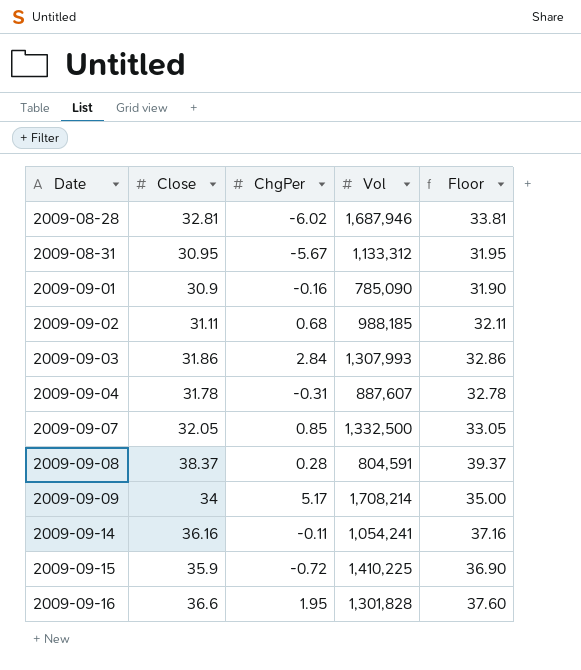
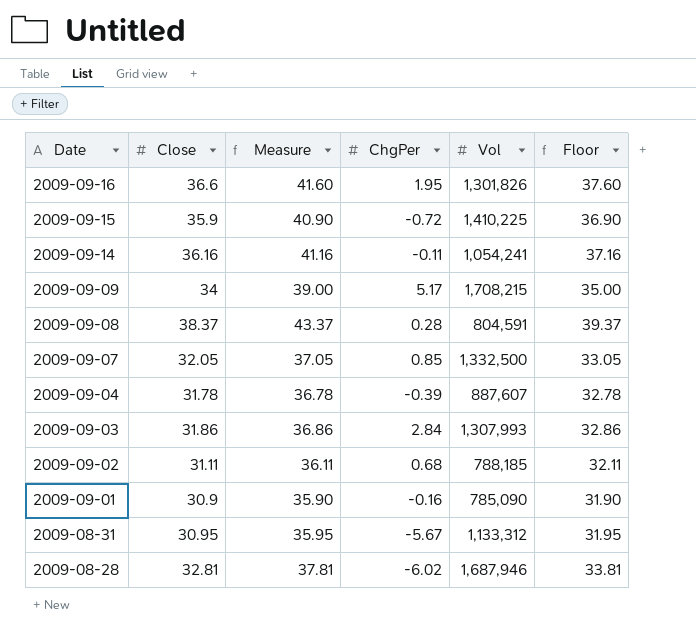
row order: Date ascending -> Date descending
column Measure | formula: none -> [Close] + 5
2009-09-16 | Vol: 1,301,828 -> 1,301,826
2009-09-09 | Vol: 1,708,214 -> 1,708,215
2009-09-04 | ChgPer: -0.31 -> -0.39
2009-09-02 | Vol: 988,185 -> 788,185

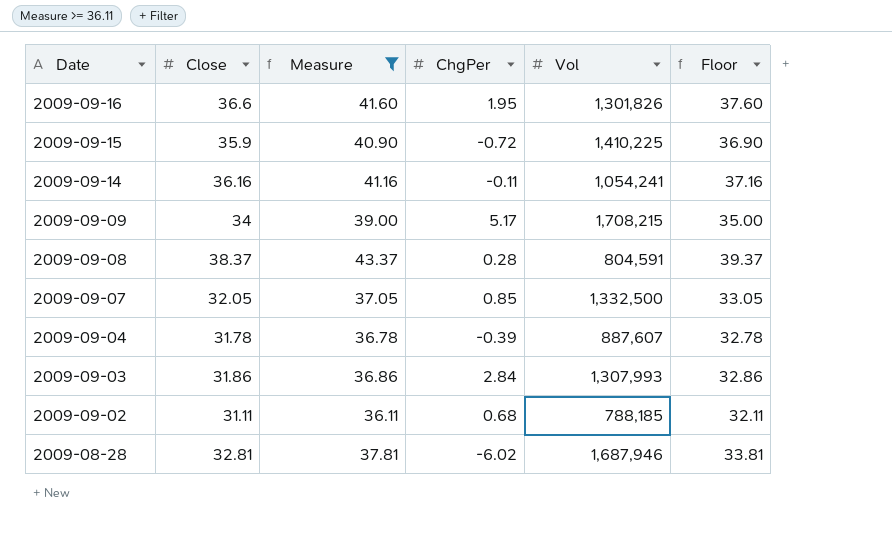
filter: none -> Measure >= 36.11

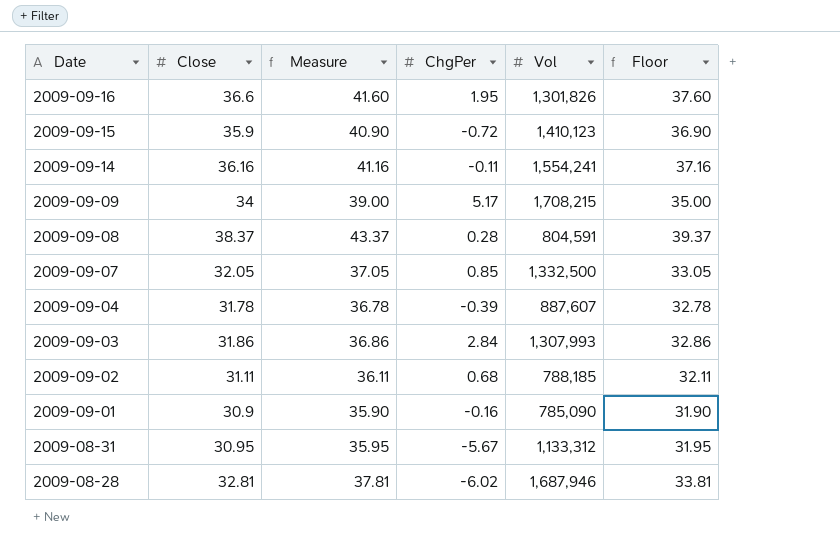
filter: Measure >= 36.11 -> none
2009-09-15 | Vol: 1,410,225 -> 1,410,123
2009-09-14 | Vol: 1,054,241 -> 1,554,241

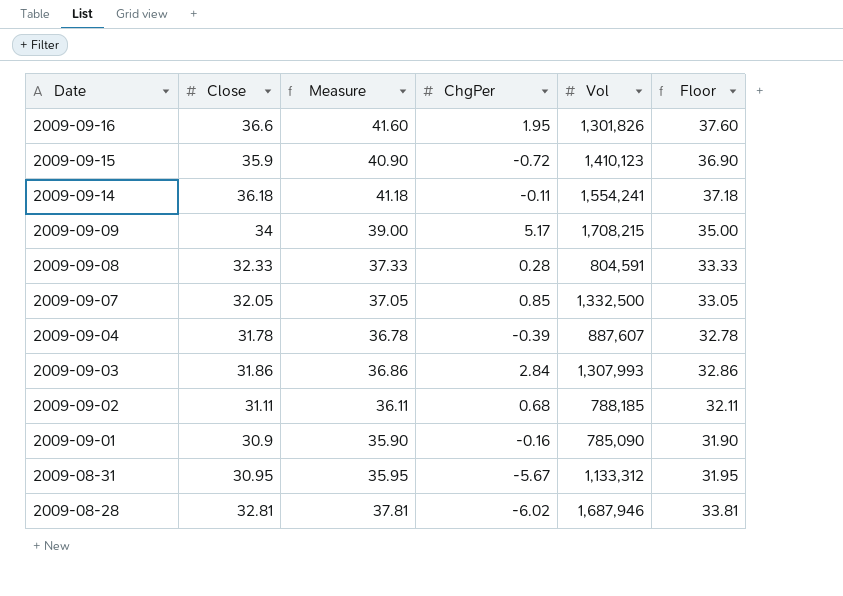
2009-09-14 | Close: 36.16 -> 36.18
2009-09-14 | Measure: 41.16 -> 41.18
2009-09-14 | Floor: 37.16 -> 37.18
2009-09-08 | Close: 38.37 -> 32.33
2009-09-08 | Measure: 43.37 -> 37.33
2009-09-08 | Floor: 39.37 -> 33.33

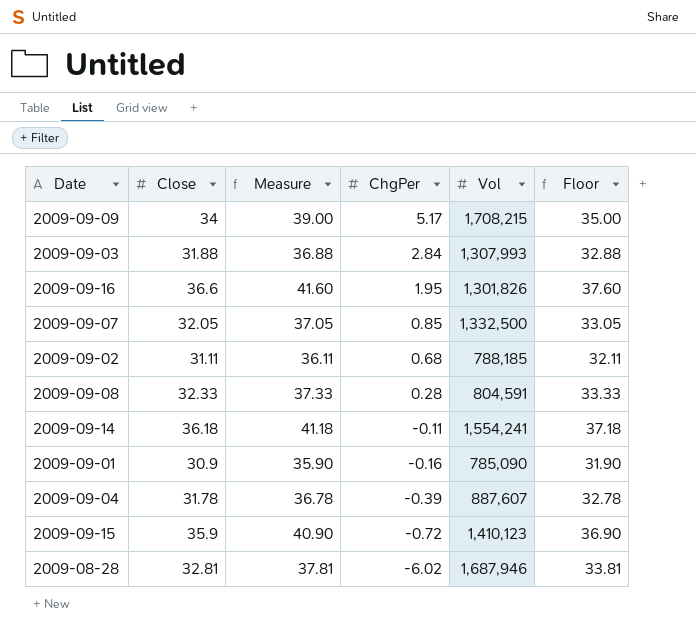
row order: Date descending -> ChgPer descending
row 2009-08-31: 30.95 | 35.95 | -5.67 | 1,133,312 | 31.95 -> none
2009-09-03 | Close: 31.86 -> 31.88
2009-09-03 | Measure: 36.86 -> 36.88
2009-09-03 | Floor: 32.86 -> 32.88

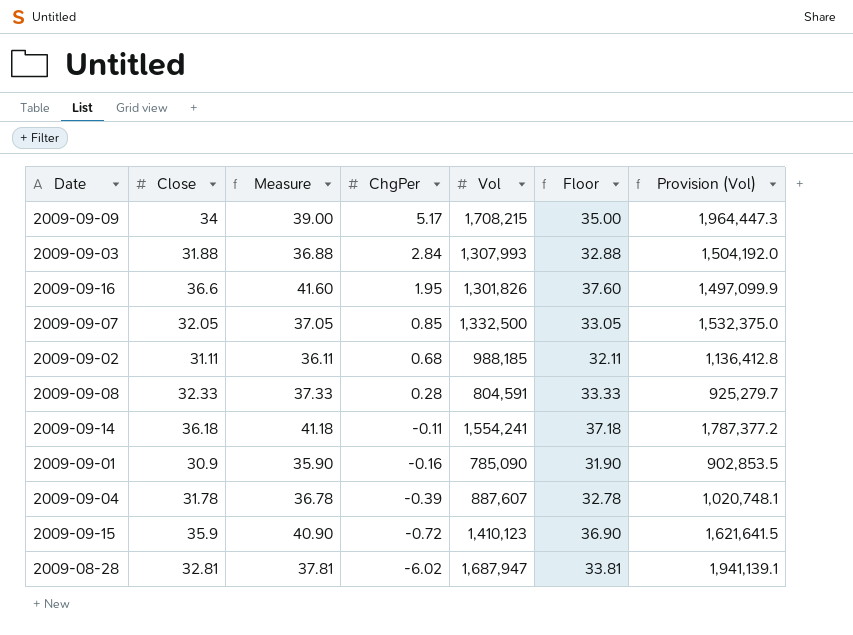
column Provision (Vol) | formula: none -> [Vol] * 1.15
2009-09-02 | Vol: 788,185 -> 988,185
2009-08-28 | Vol: 1,687,946 -> 1,687,947

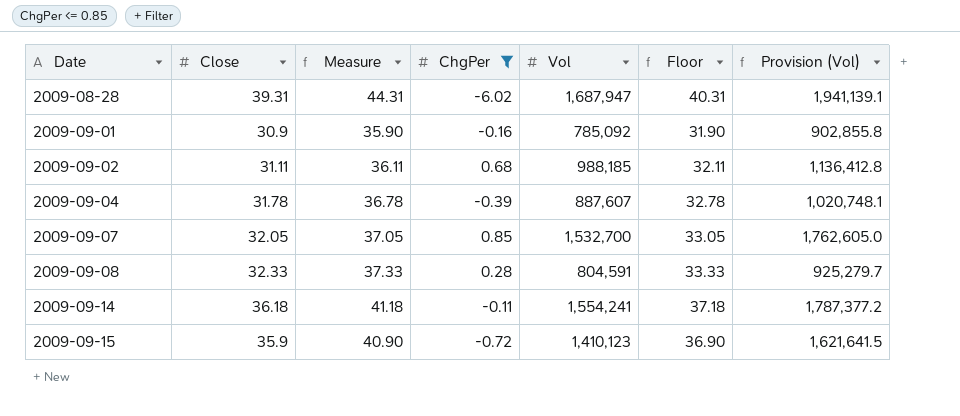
filter: none -> ChgPer <= 0.85
row order: ChgPer descending -> Date ascending
2009-08-28 | Close: 32.81 -> 39.31
2009-08-28 | Measure: 37.81 -> 44.31
2009-08-28 | Floor: 33.81 -> 40.31
2009-09-01 | Vol: 785,090 -> 785,092
2009-09-01 | Provision (Vol): 902,853.5 -> 902,855.8
2009-09-07 | Vol: 1,332,500 -> 1,532,700
2009-09-07 | Provision (Vol): 1,532,375.0 -> 1,762,605.0

